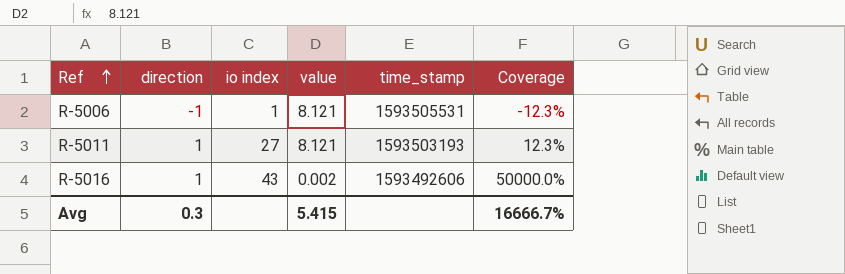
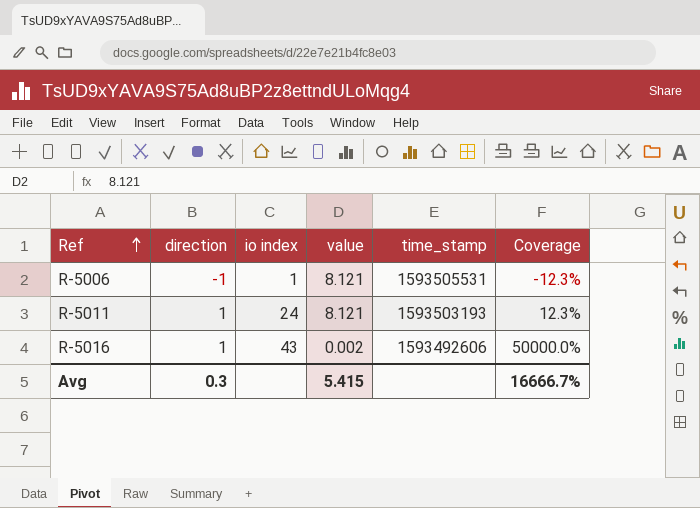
R-5011 | io index: 27 -> 24

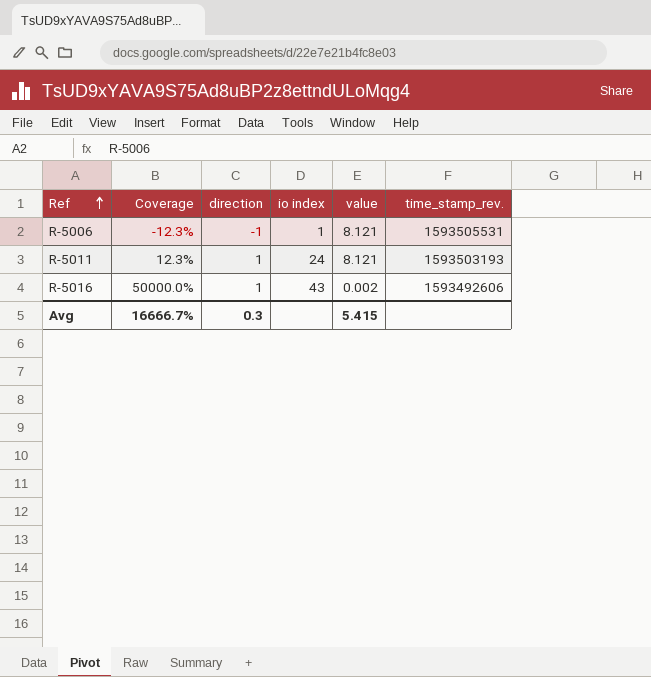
column Coverage | position: 6 -> 2
column name: time_stamp -> time_stamp_rev.

